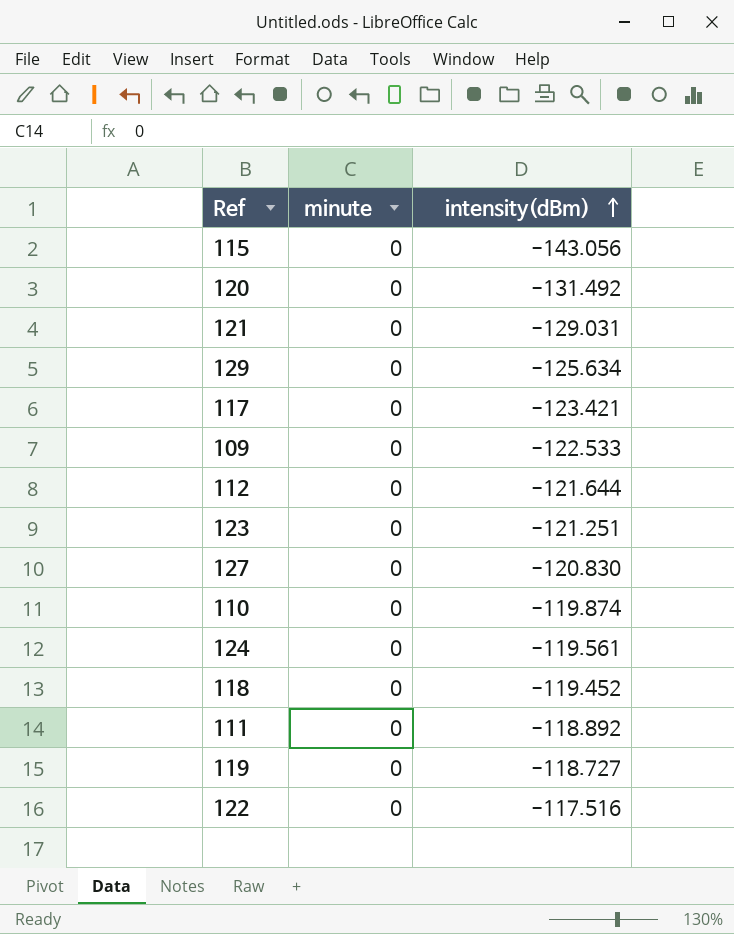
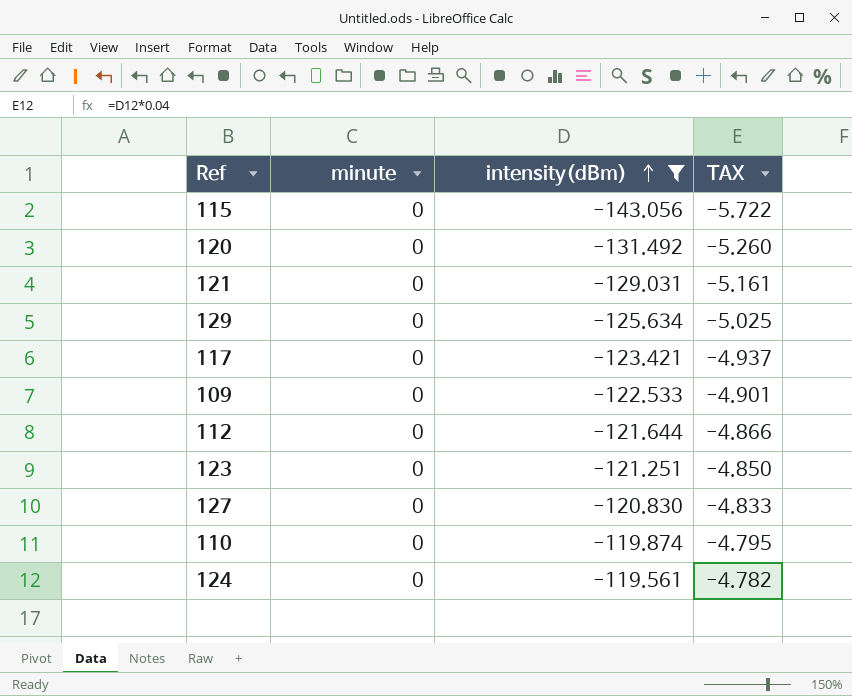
filter: none -> intensity(dBm) <= -119.561
column TAX | formula: none -> [intensity(dBm)] * 0.04

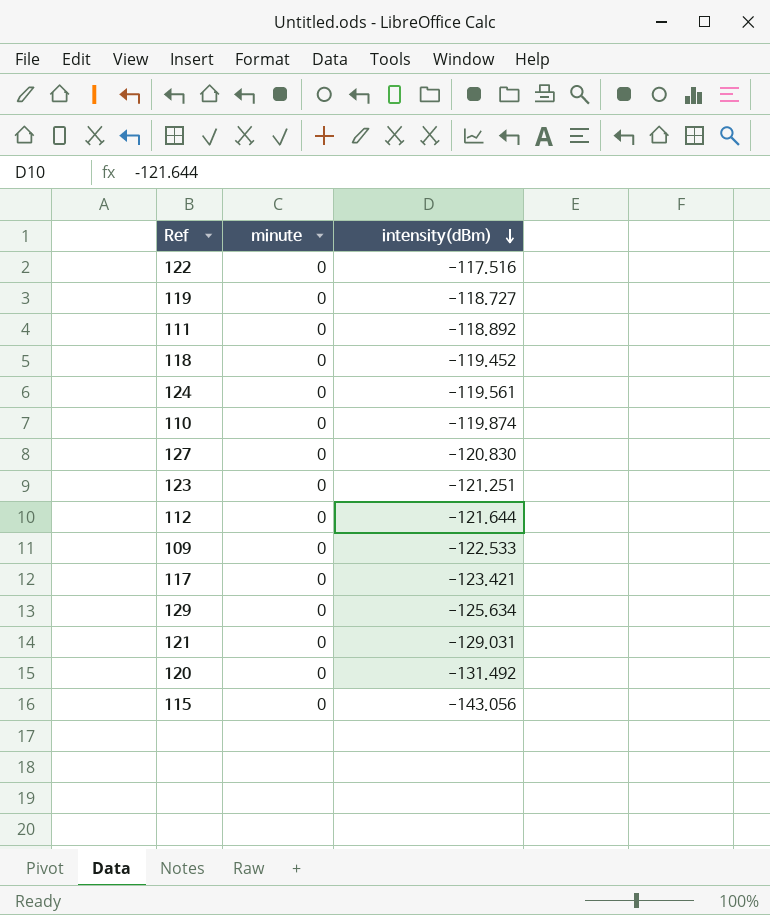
filter: intensity(dBm) <= -119.561 -> none
row order: intensity(dBm) ascending -> intensity(dBm) descending
column TAX | formula: [intensity(dBm)] * 0.04 -> none

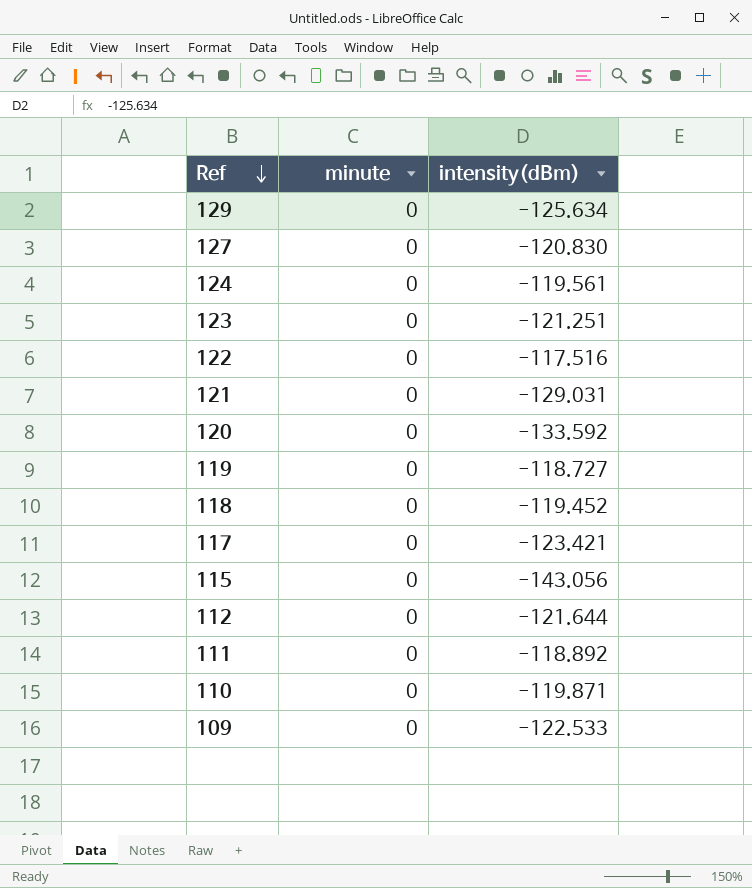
row order: intensity(dBm) descending -> Ref descending
120 | intensity(dBm): -131.492 -> -133.592
110 | intensity(dBm): -119.874 -> -119.871

